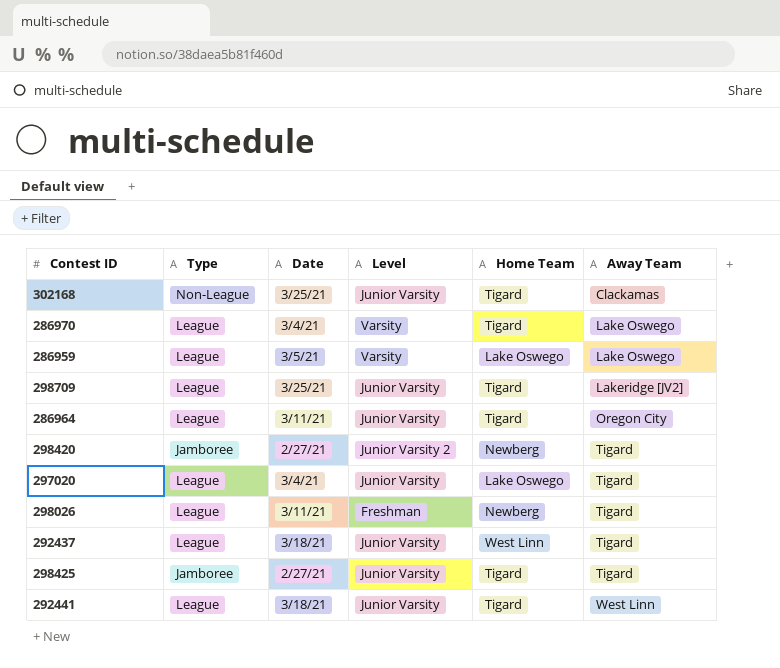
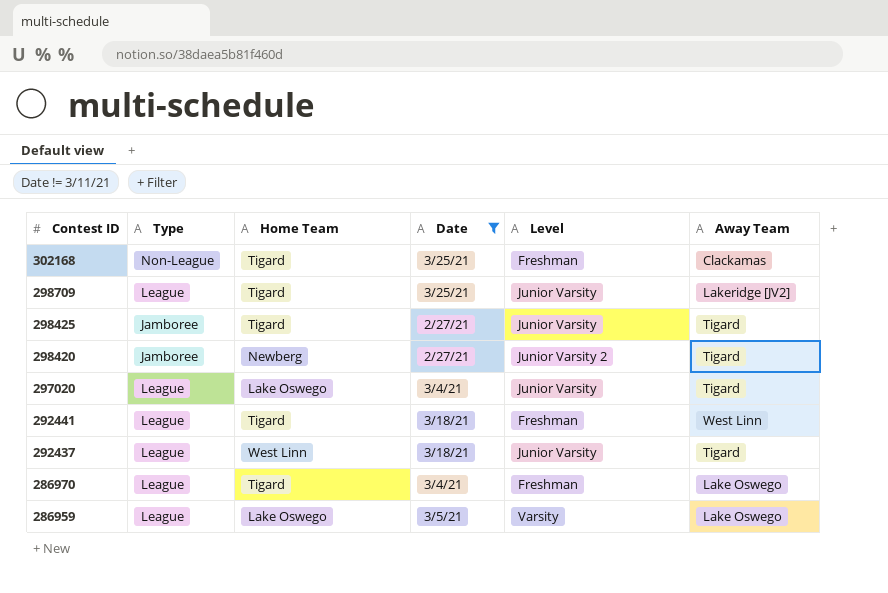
filter: none -> Date != 3/11/21
row order: Away Team ascending -> Contest ID descending
column Home Team | position: 5 -> 3
302168 | Level: Junior Varsity -> Freshman
292441 | Level: Junior Varsity -> Freshman
286970 | Level: Varsity -> Freshman

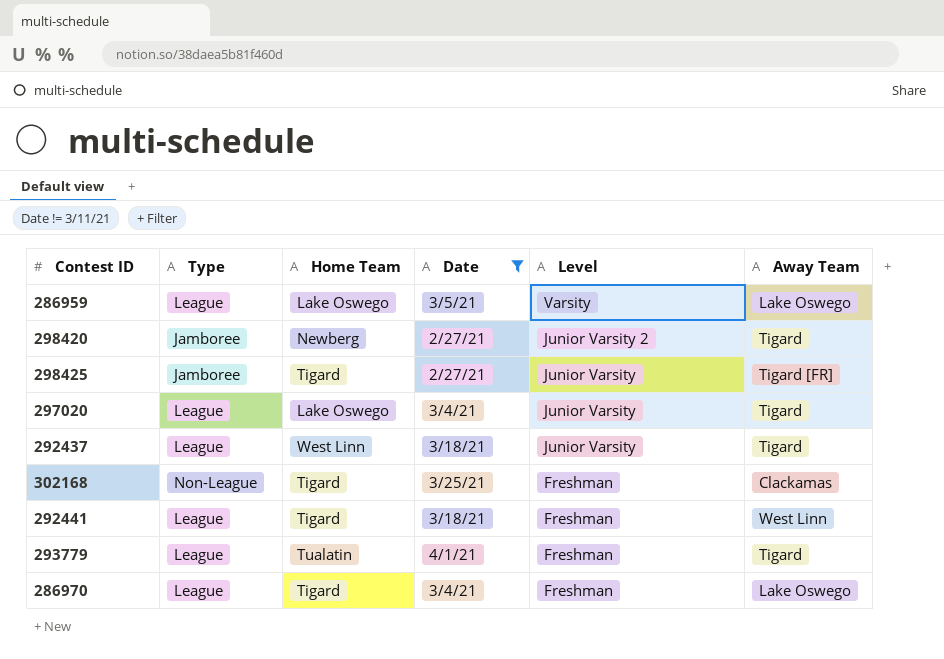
row order: Contest ID descending -> Level descending
row 298709: League | Tigard | 3/25/21 | Junior Varsity | Lakeridge [JV2] -> none
298425 | Away Team: Tigard -> Tigard [FR]
row 293779: none -> League | Tualatin | 4/1/21 | Freshman | Tigard

